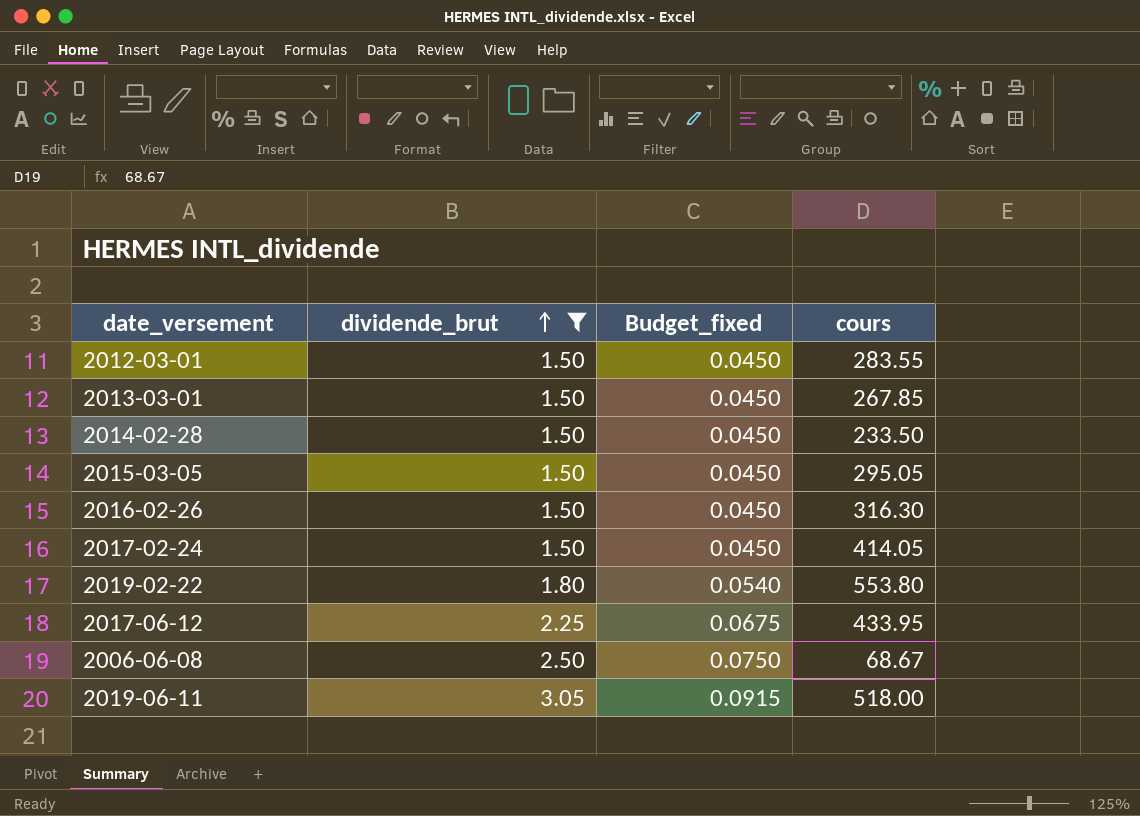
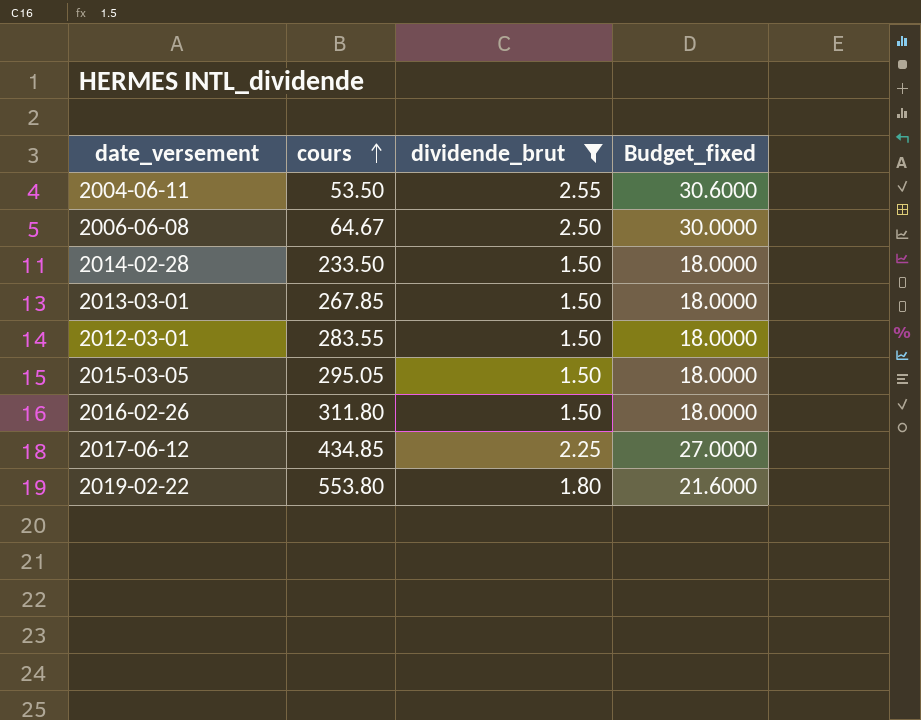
row order: dividende_brut ascending -> cours ascending
column cours | position: 4 -> 2
column Budget_fixed | formula: [dividende_brut] * 0.03 -> [dividende_brut] * 12
row 2017-02-24: 1.50 | 0.0450 | 414.05 -> none
row 2019-06-11: 3.05 | 0.0915 | 518.00 -> none
row 2004-06-11: none -> 53.50 | 2.55 | 30.6000
2006-06-08 | cours: 68.67 -> 64.67
2016-02-26 | cours: 316.30 -> 311.80
2017-06-12 | cours: 433.95 -> 434.85

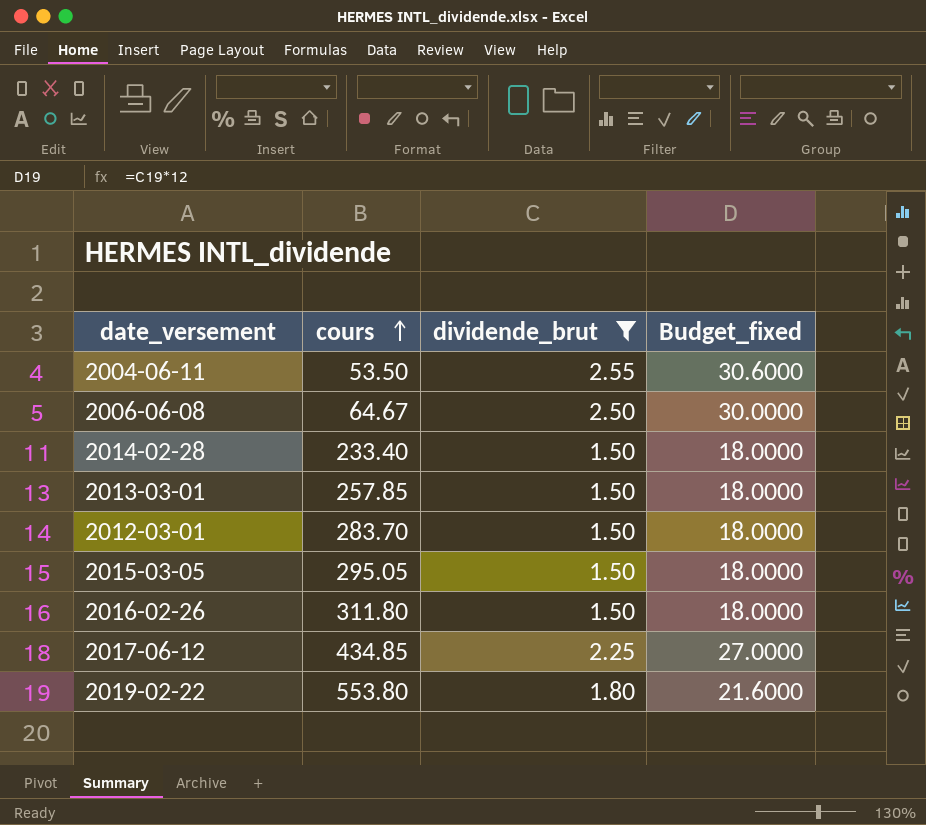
2014-02-28 | cours: 233.50 -> 233.40
2013-03-01 | cours: 267.85 -> 257.85
2012-03-01 | cours: 283.55 -> 283.70

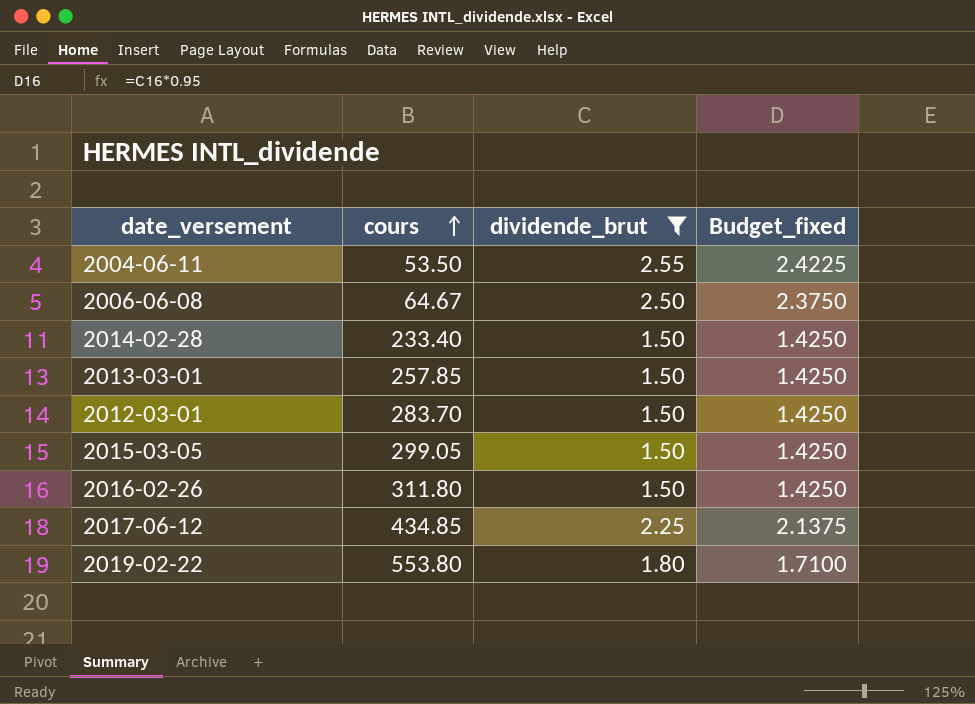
column Budget_fixed | formula: [dividende_brut] * 12 -> [dividende_brut] * 0.95
2015-03-05 | cours: 295.05 -> 299.05

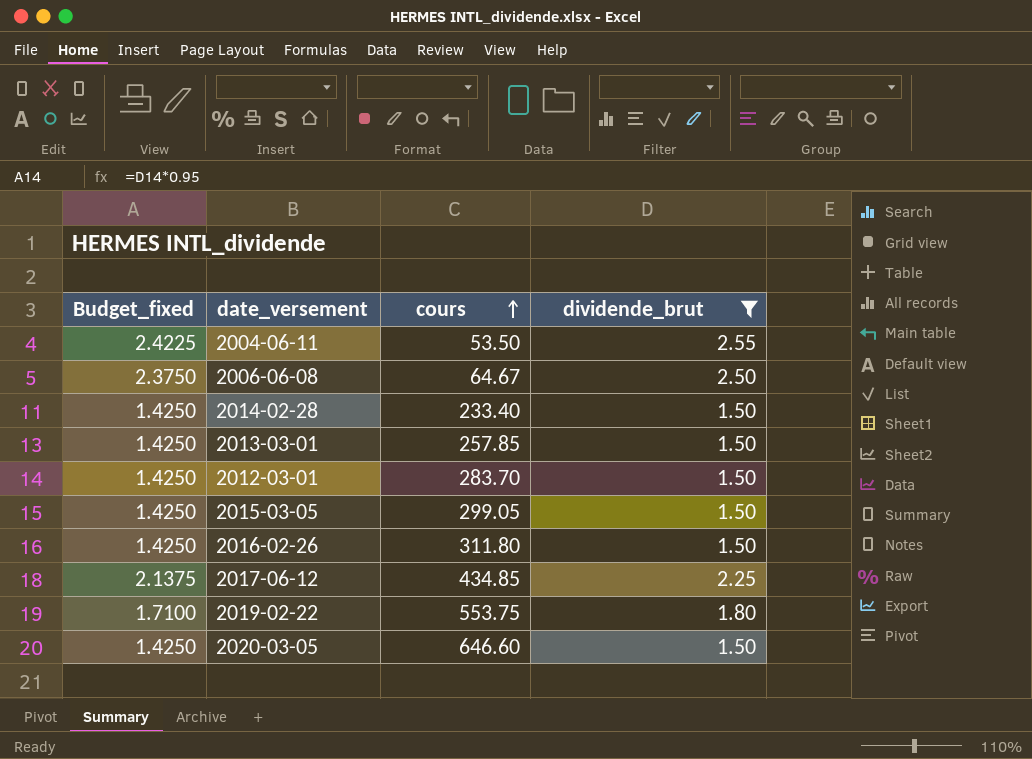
column Budget_fixed | position: 4 -> 1
2019-02-22 | cours: 553.80 -> 553.75
row 2020-03-05: none -> 1.4250 | 646.60 | 1.50

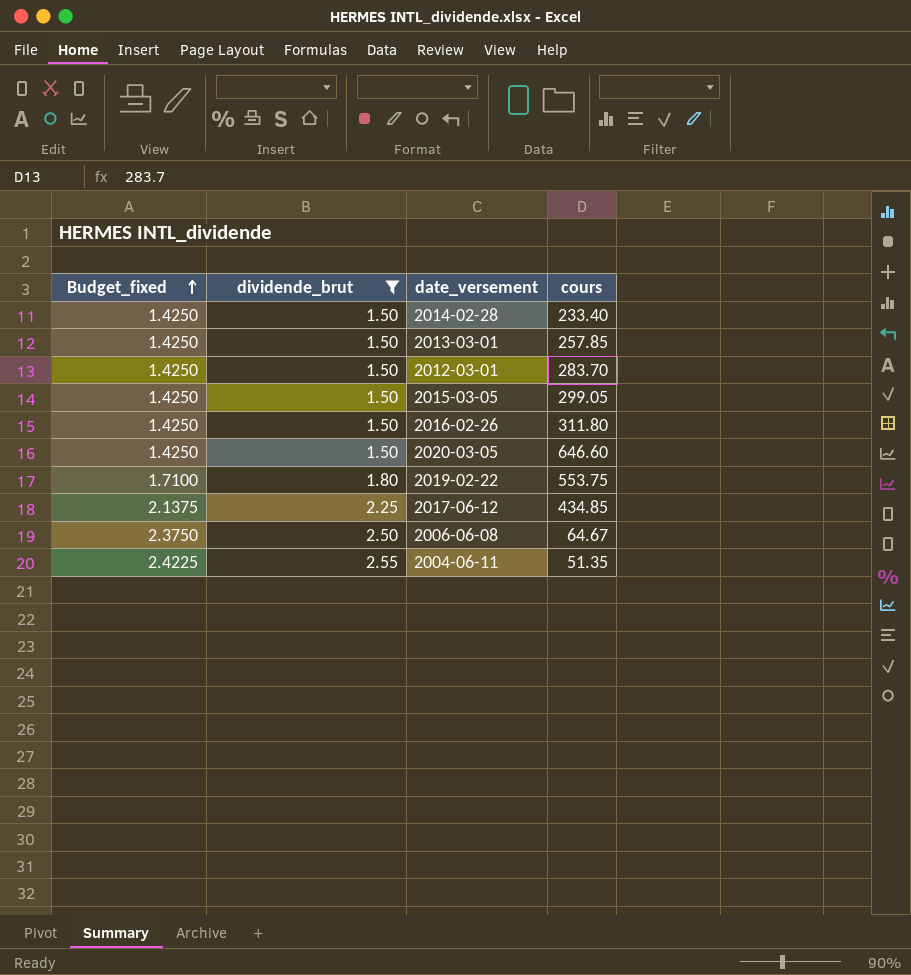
row order: cours ascending -> Budget_fixed ascending
column dividende_brut | position: 4 -> 2
2004-06-11 | cours: 53.50 -> 51.35

